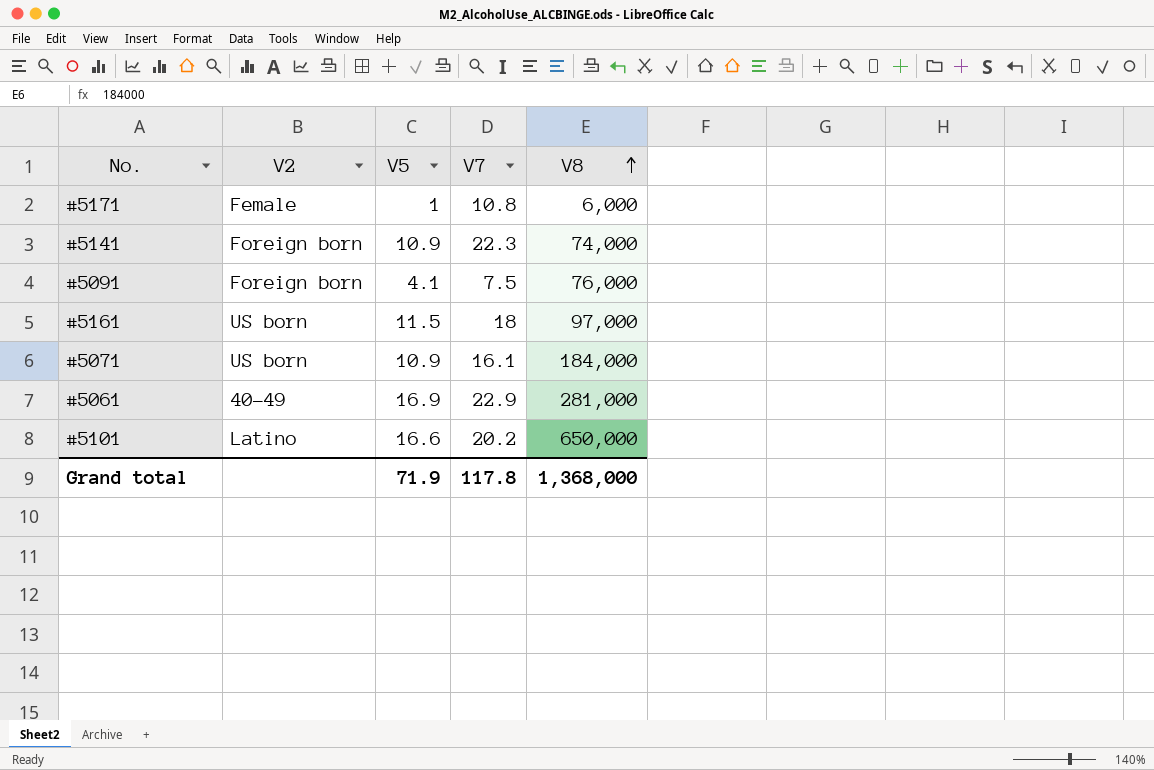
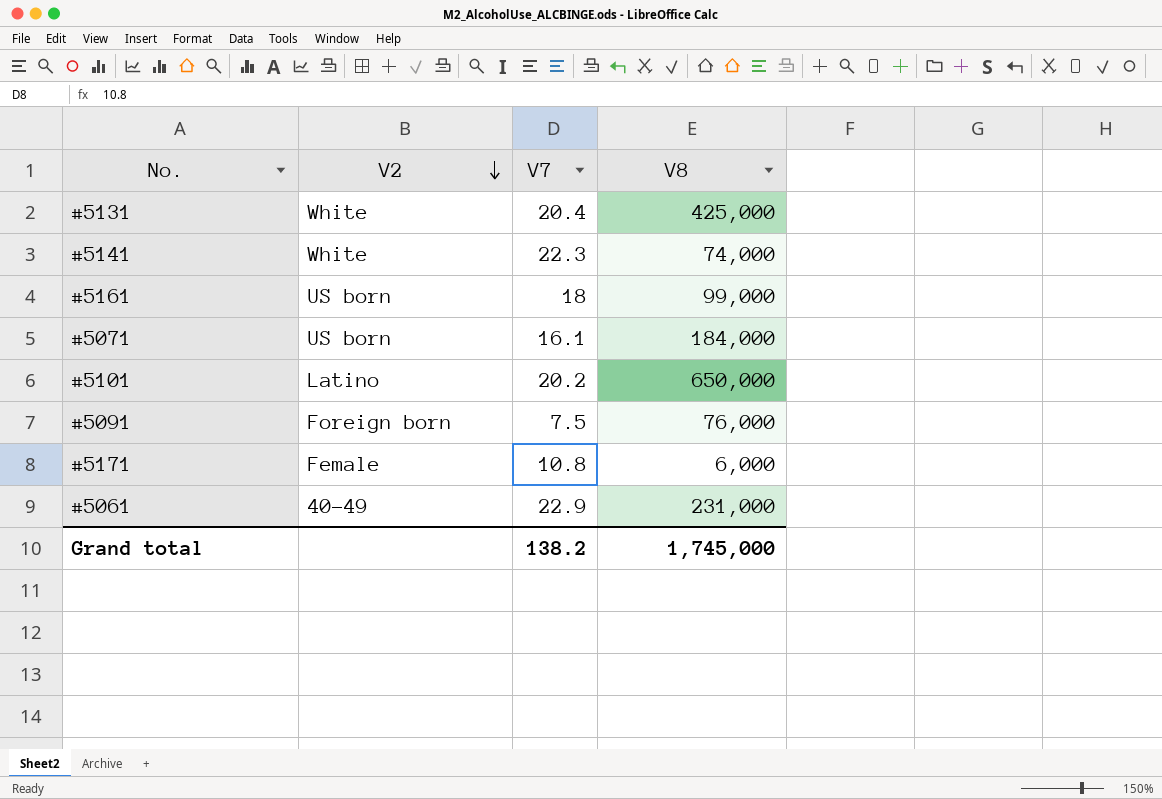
row order: V8 ascending -> V2 descending
column V5 | position: 3 -> none
row #5131: none -> White | 20.4 | 425,000
#5141 | V2: Foreign born -> White
#5161 | V8: 97,000 -> 99,000
#5061 | V8: 281,000 -> 231,000
Grand total | V7: 117.8 -> 138.2
Grand total | V8: 1,368,000 -> 1,745,000

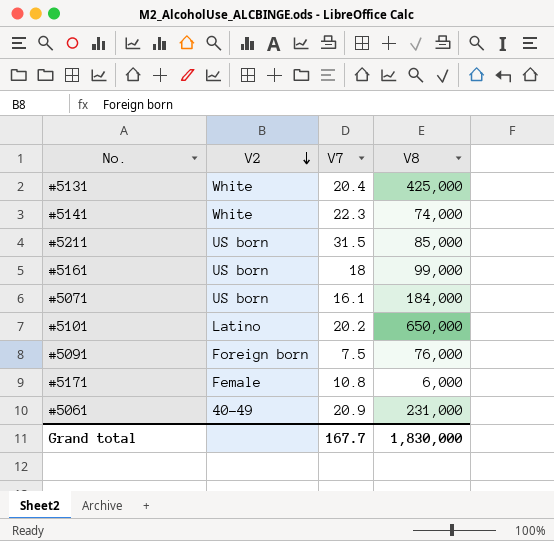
row #5211: none -> US born | 31.5 | 85,000
#5061 | V7: 22.9 -> 20.9
Grand total | V7: 138.2 -> 167.7
Grand total | V8: 1,745,000 -> 1,830,000

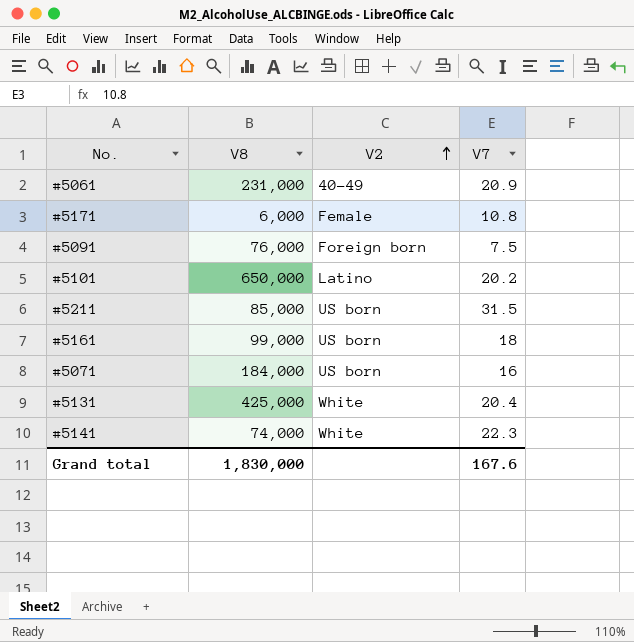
row order: V2 descending -> V2 ascending
column V8 | position: 4 -> 2
#5071 | V7: 16.1 -> 16
Grand total | V7: 167.7 -> 167.6

